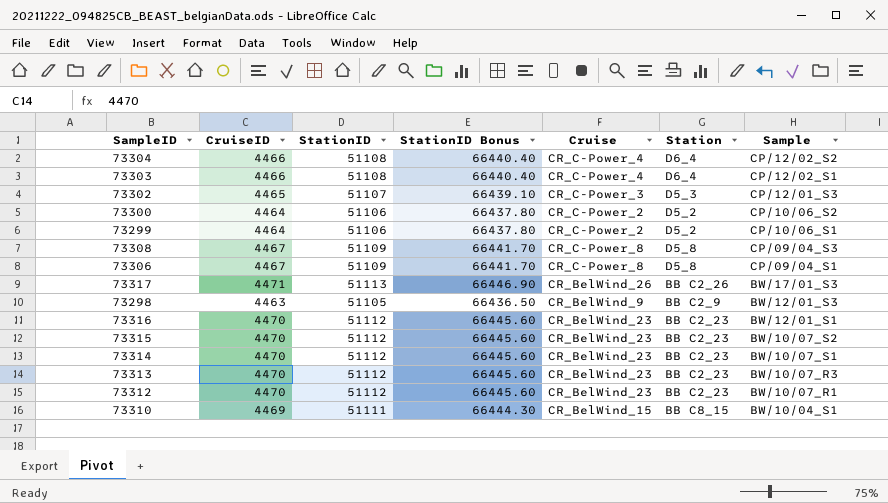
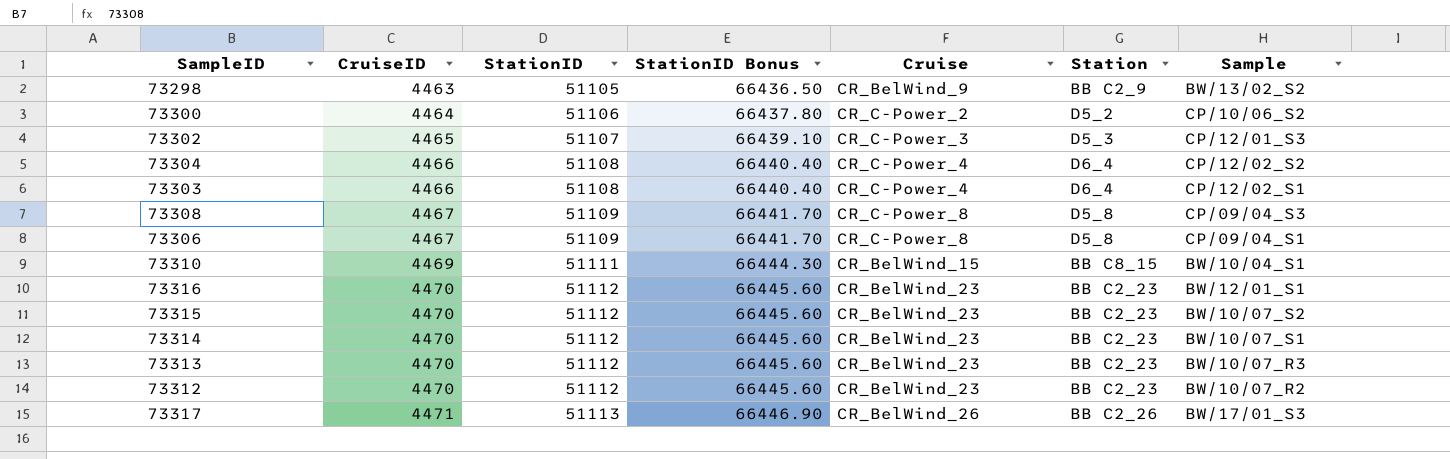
row order: Sample descending -> CruiseID ascending
row 73299: 4464 | 51106 | 66437.80 | CR_C-Power_2 | D5_2 | CP/10/06_S1 -> none
73298 | Sample: BW/12/01_S3 -> BW/13/02_S2
73312 | Sample: BW/10/07_R1 -> BW/10/07_R2

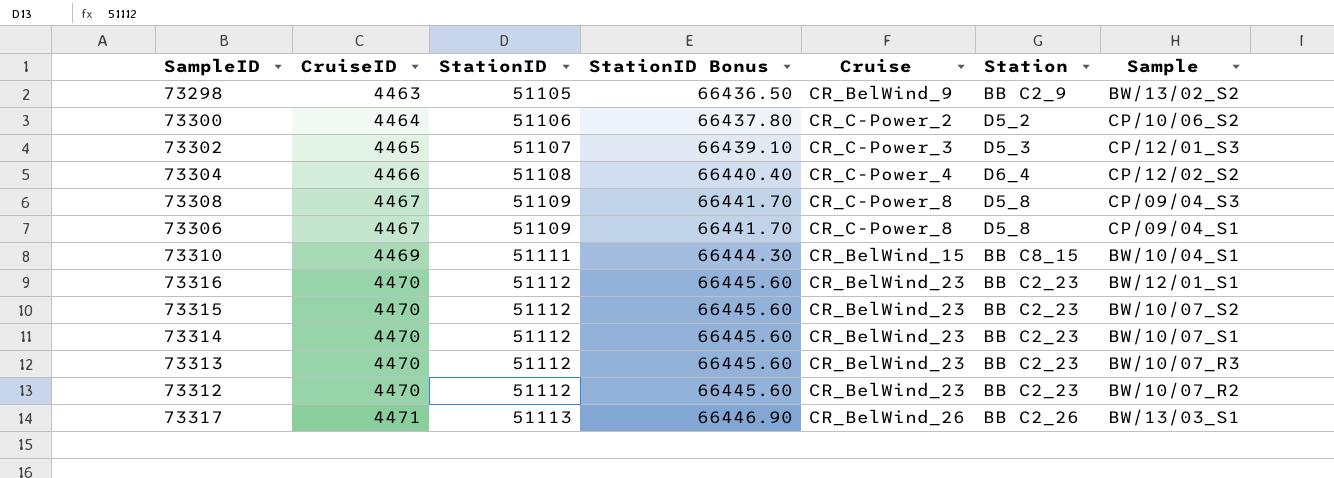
row 73303: 4466 | 51108 | 66440.40 | CR_C-Power_4 | D6_4 | CP/12/02_S1 -> none
73317 | Sample: BW/17/01_S3 -> BW/13/03_S1

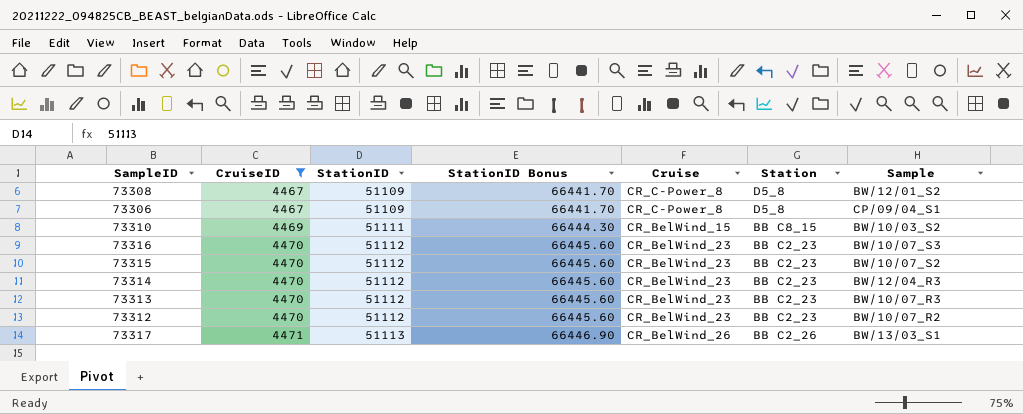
filter: none -> CruiseID >= 4467
73308 | Sample: CP/09/04_S3 -> BW/12/01_S2
73310 | Sample: BW/10/04_S1 -> BW/10/03_S2
73316 | Sample: BW/12/01_S1 -> BW/10/07_S3
73314 | Sample: BW/10/07_S1 -> BW/12/04_R3

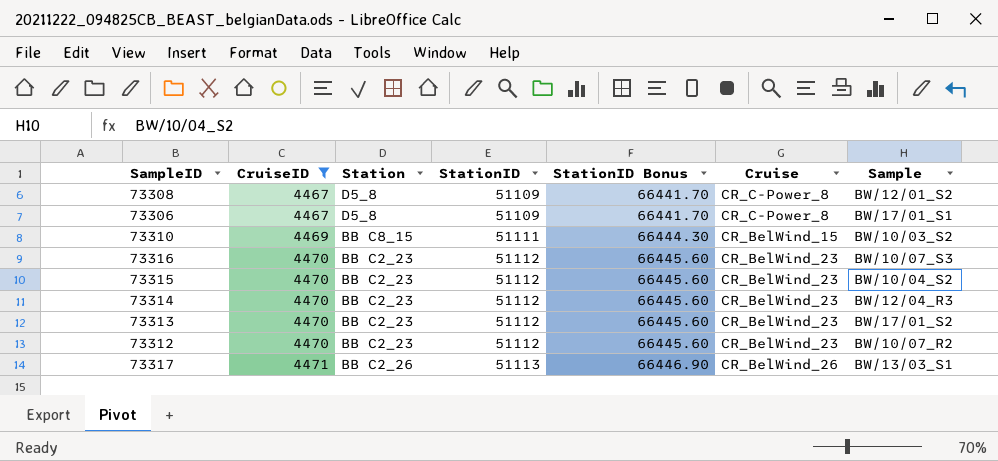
column Station | position: 6 -> 3
73306 | Sample: CP/09/04_S1 -> BW/17/01_S1
73315 | Sample: BW/10/07_S2 -> BW/10/04_S2
73313 | Sample: BW/10/07_R3 -> BW/17/01_S2

